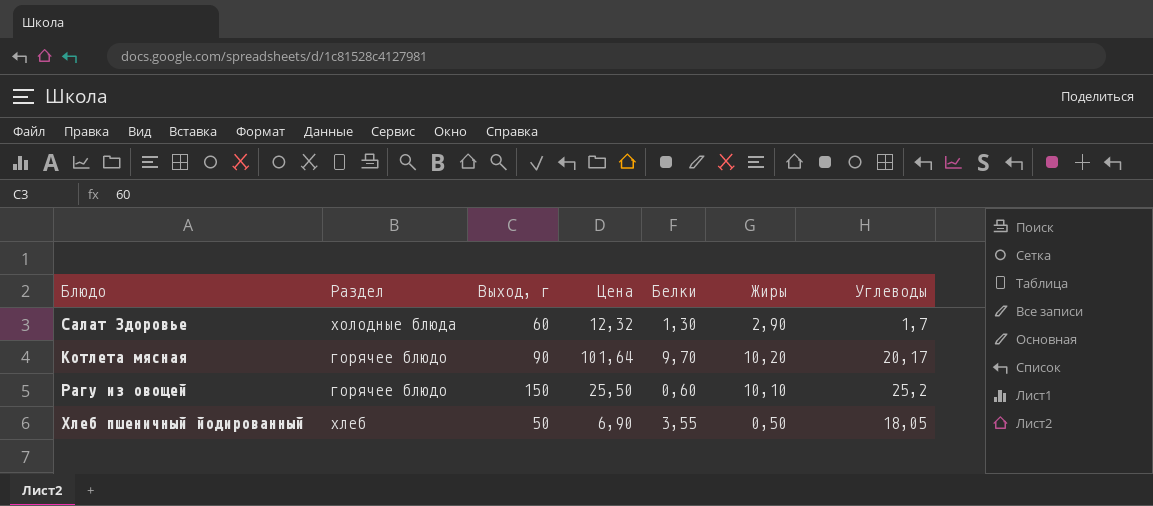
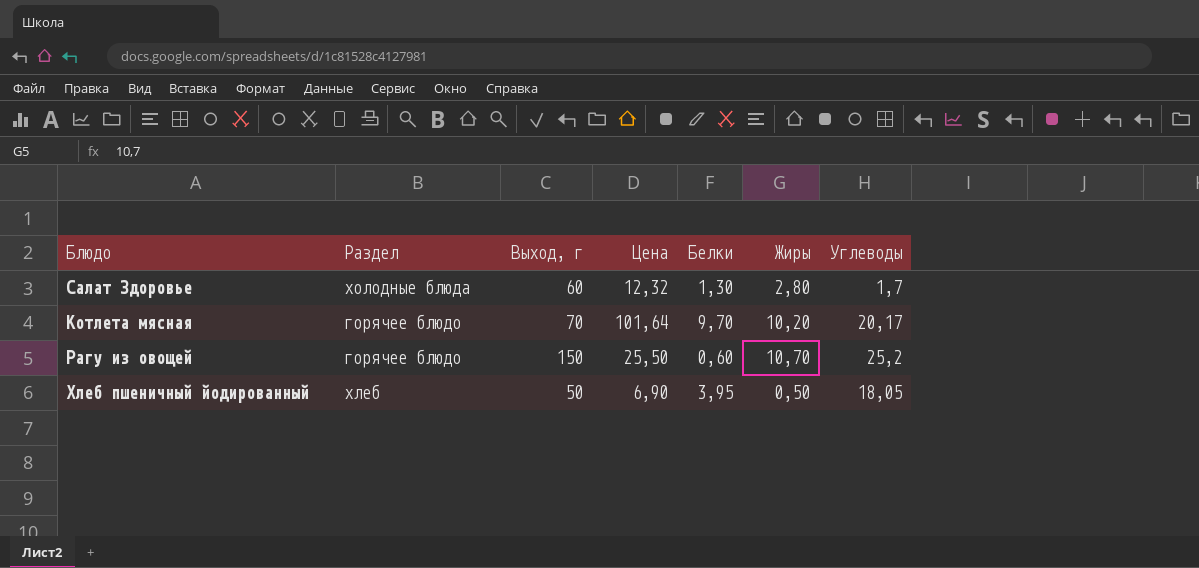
Салат Здоровье | Жиры: 2,90 -> 2,80
Котлета мясная | Выход, г: 90 -> 70
Рагу из овощей | Жиры: 10,10 -> 10,70
Хлеб пшеничный йодированный | Белки: 3,55 -> 3,95

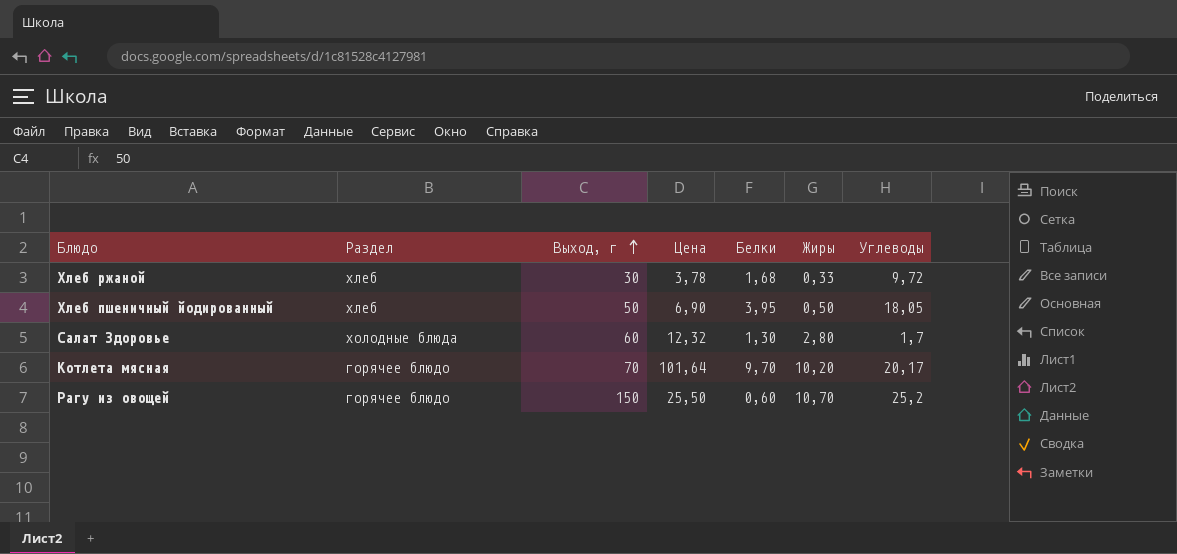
row order: none -> Выход, г ascending
row Хлеб ржаной: none -> хлеб | 30 | 3,78 | 1,68 | 0,33 | 9,72

